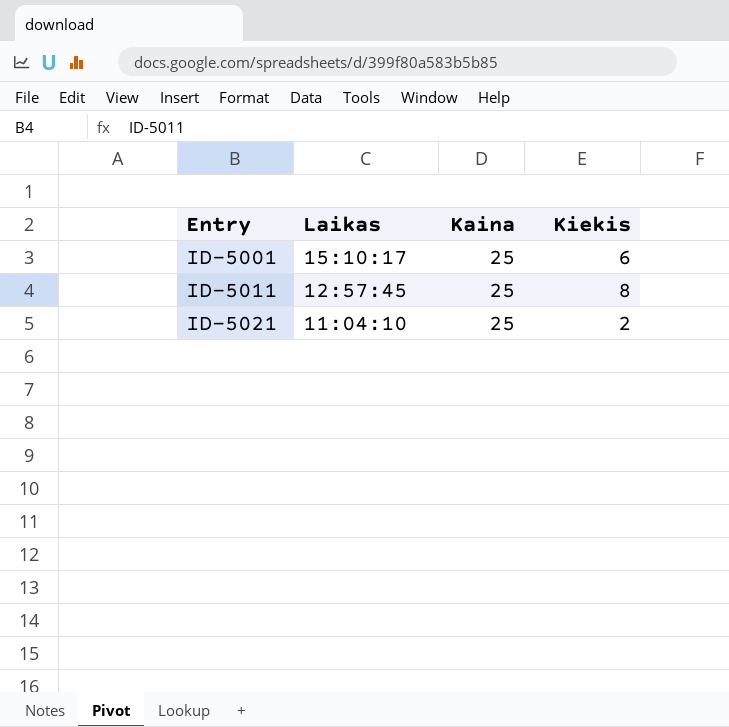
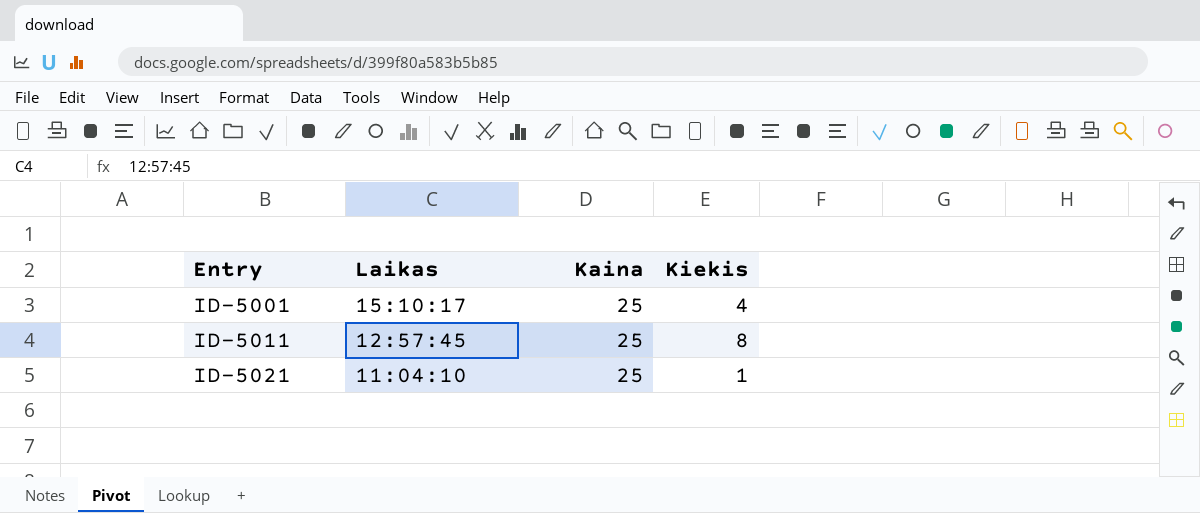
ID-5001 | Kiekis: 6 -> 4
ID-5021 | Kiekis: 2 -> 1

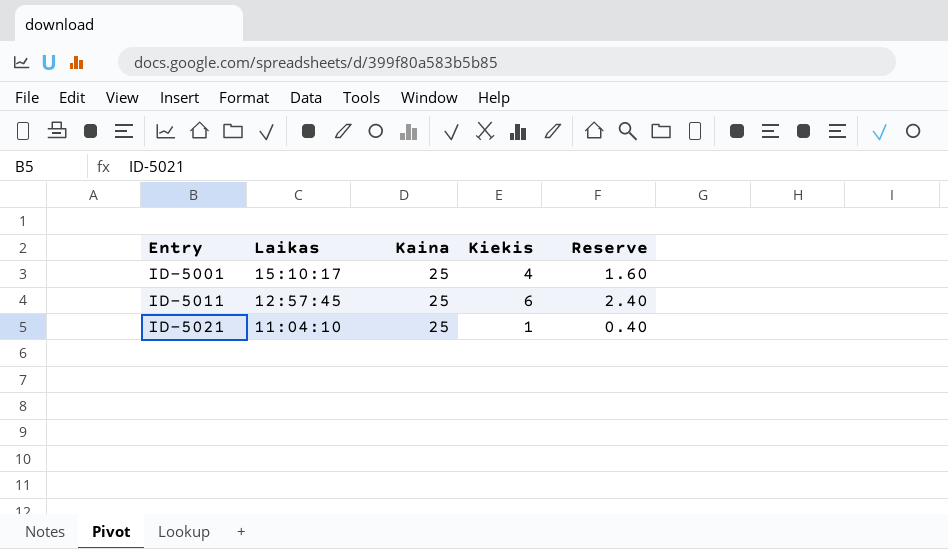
column Reserve | formula: none -> [Kiekis] * 0.4
ID-5011 | Kiekis: 8 -> 6

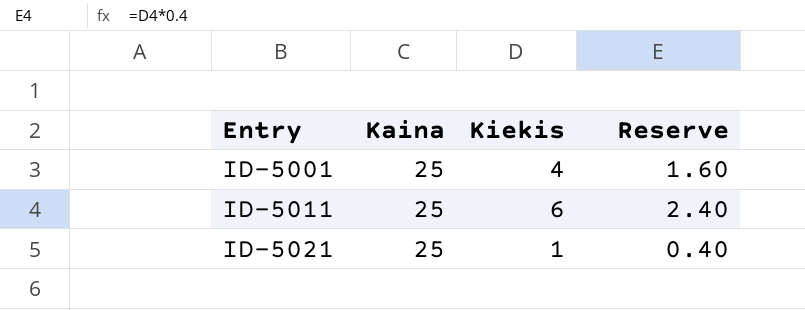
column Laikas | position: 2 -> none

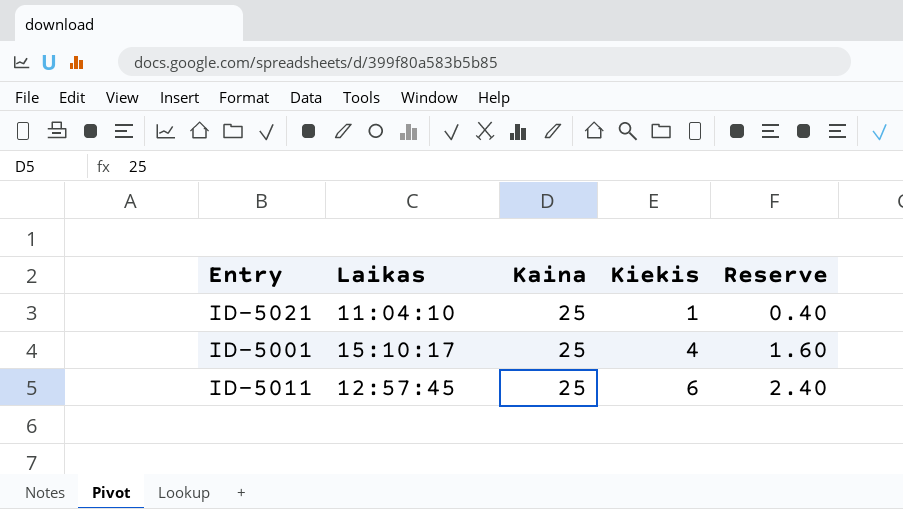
row order: Entry ascending -> Kiekis ascending
column Laikas | position: none -> 2

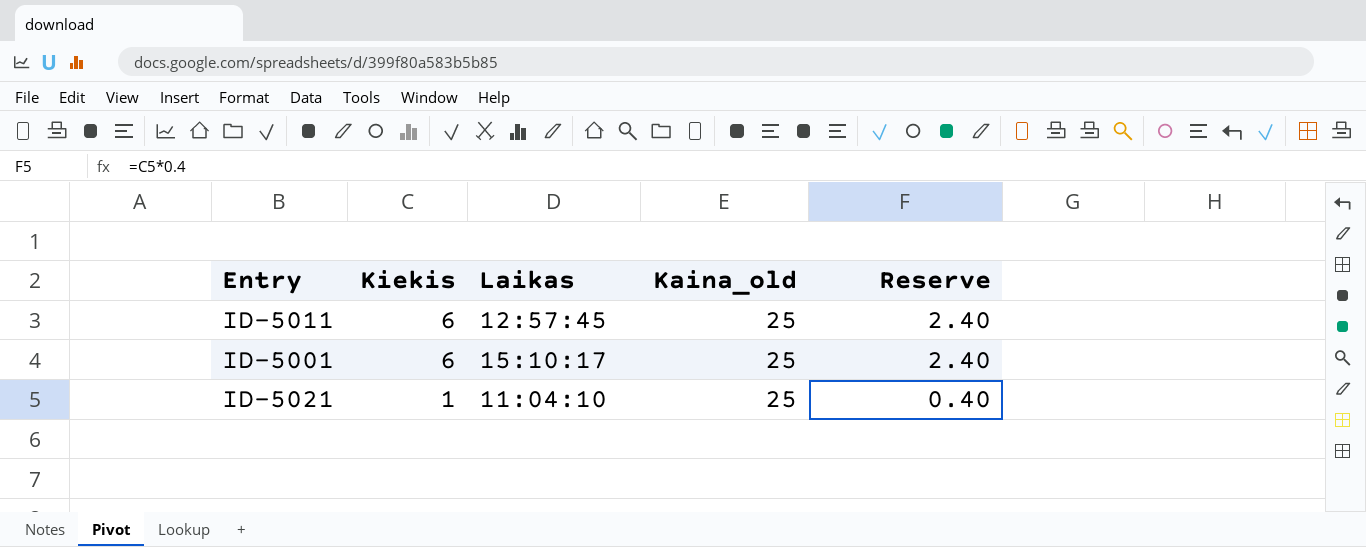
row order: Kiekis ascending -> Kiekis descending
column Kiekis | position: 4 -> 2
column name: Kaina -> Kaina_old
ID-5001 | Kiekis: 4 -> 6
ID-5001 | Reserve: 1.60 -> 2.40

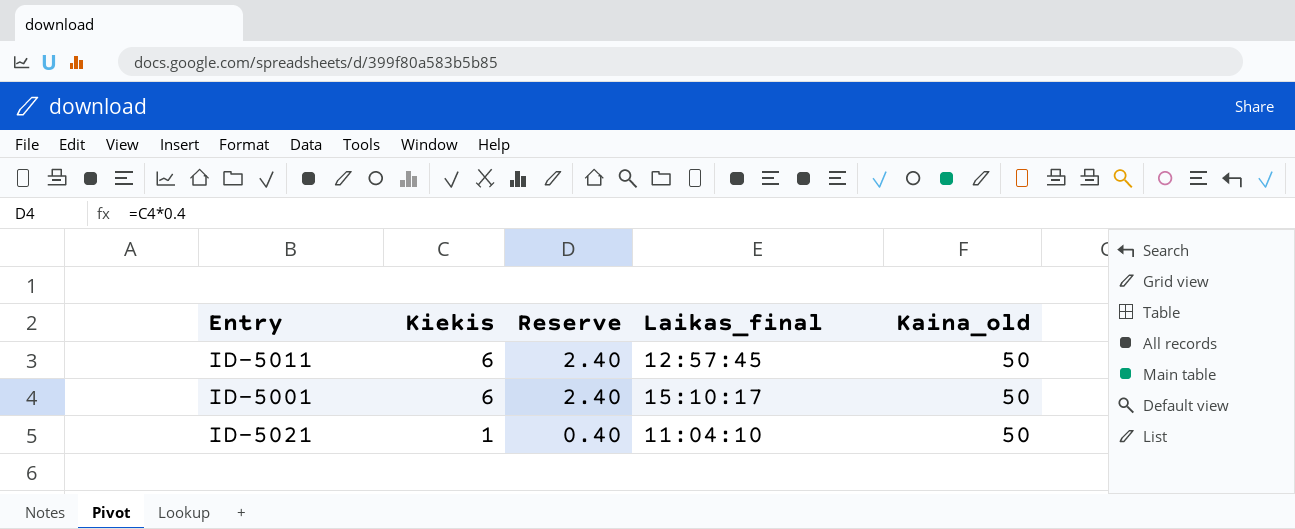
column Reserve | position: 5 -> 3
column name: Laikas -> Laikas_final
ID-5011 | Kaina_old: 25 -> 50
ID-5001 | Kaina_old: 25 -> 50
ID-5021 | Kaina_old: 25 -> 50

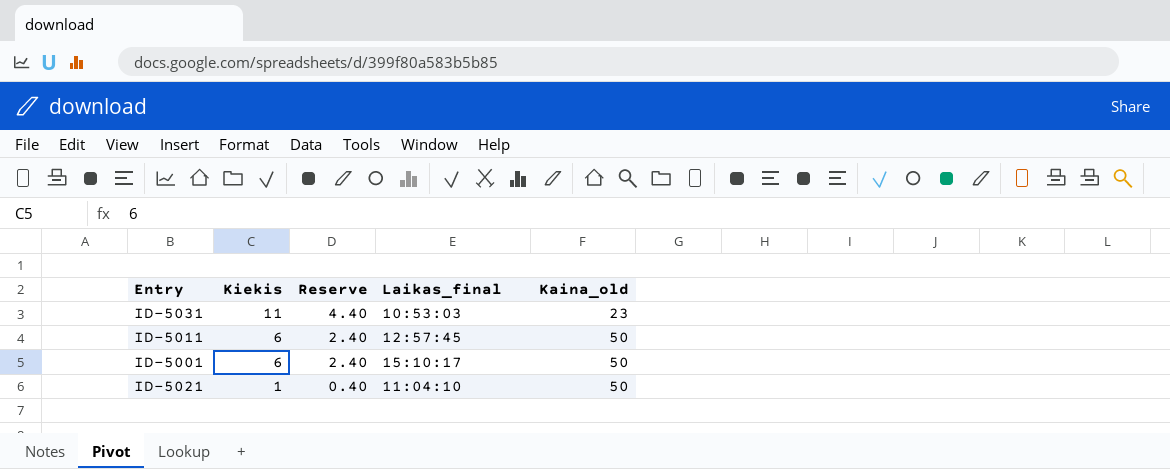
row ID-5031: none -> 11 | 4.40 | 10:53:03 | 23

